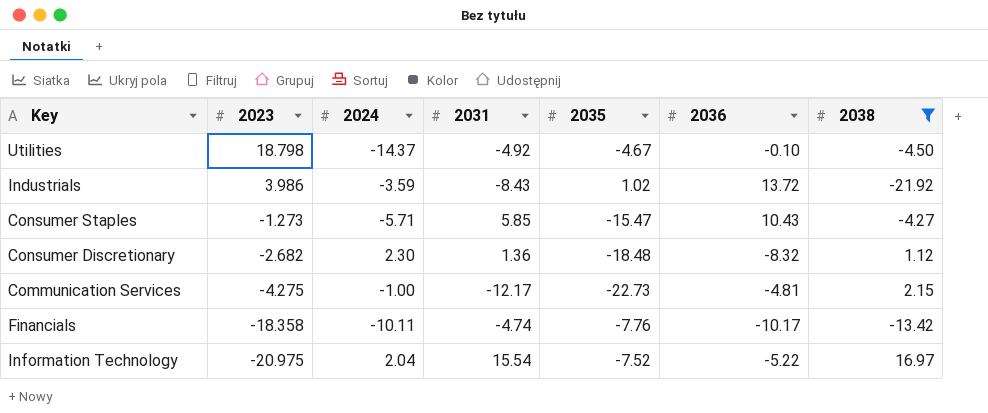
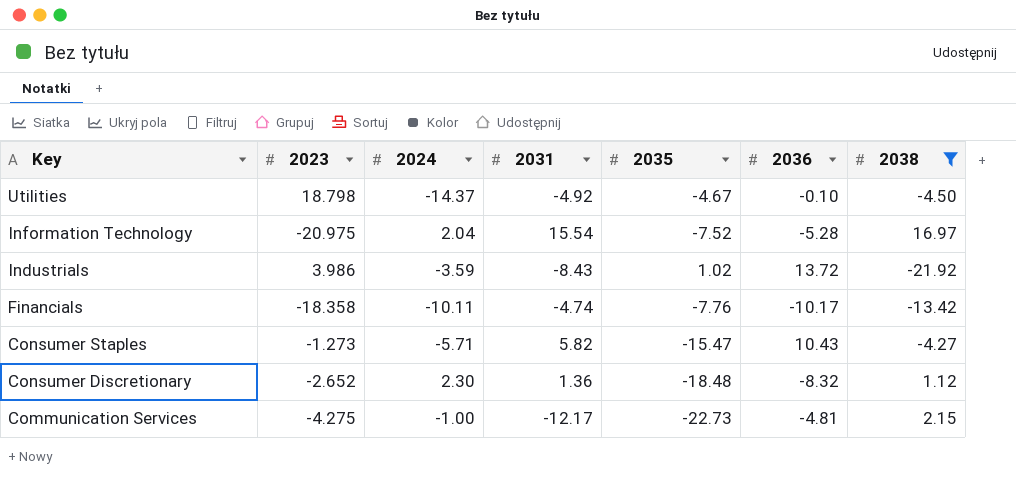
row order: 2023 descending -> Key descending
Information Technology | 2036: -5.22 -> -5.28
Consumer Staples | 2031: 5.85 -> 5.82
Consumer Discretionary | 2023: -2.682 -> -2.652

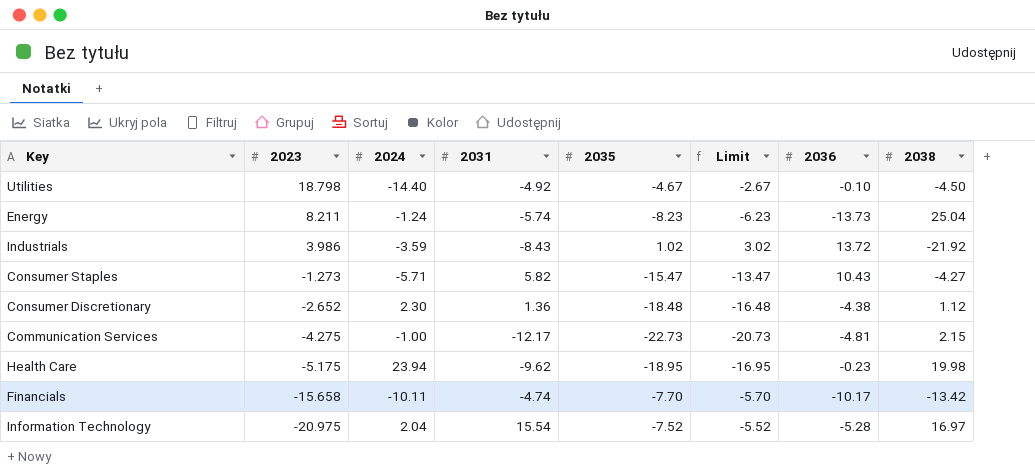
filter: 2038 <= 16.97 -> none
row order: Key descending -> 2023 descending
column Limit | formula: none -> [2035] + 2
Utilities | 2024: -14.37 -> -14.40
Consumer Discretionary | 2036: -8.32 -> -4.38
Financials | 2023: -18.358 -> -15.658
Financials | 2035: -7.76 -> -7.70

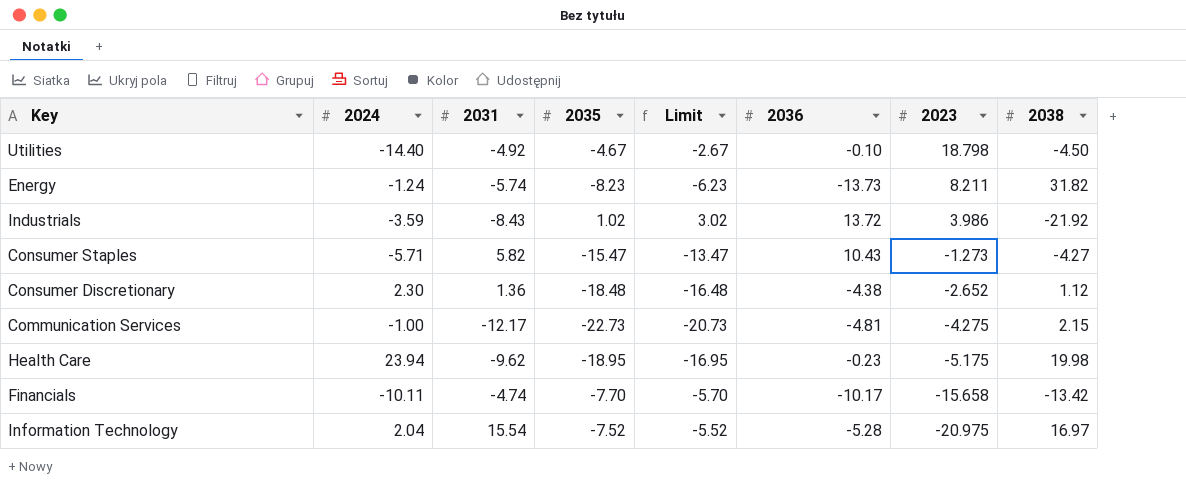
column 2023 | position: 2 -> 7
Energy | 2038: 25.04 -> 31.82

